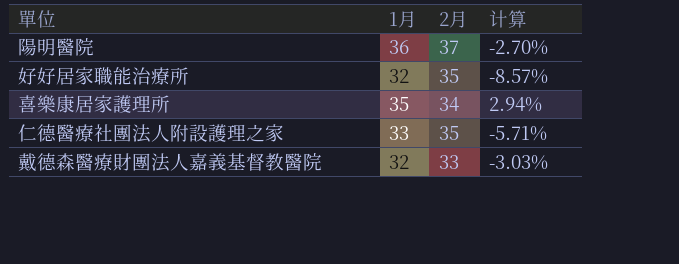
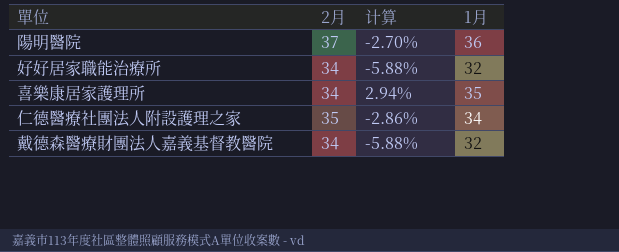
column 1月 | position: 2 -> 4
好好居家職能治療所 | 2月: 35 -> 34
好好居家職能治療所 | 计算: -8.57% -> -5.88%
仁德醫療社團法人附設護理之家 | 计算: -5.71% -> -2.86%
仁德醫療社團法人附設護理之家 | 1月: 33 -> 34
戴德森醫療財團法人嘉義基督教醫院 | 2月: 33 -> 34
戴德森醫療財團法人嘉義基督教醫院 | 计算: -3.03% -> -5.88%

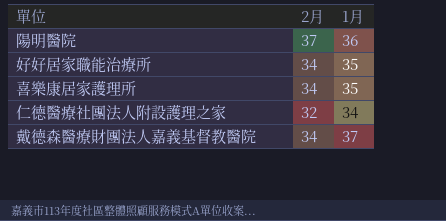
column 计算 | formula: ([1月] - [2月]) / [2月] -> none
好好居家職能治療所 | 1月: 32 -> 35
仁德醫療社團法人附設護理之家 | 2月: 35 -> 32
戴德森醫療財團法人嘉義基督教醫院 | 1月: 32 -> 37

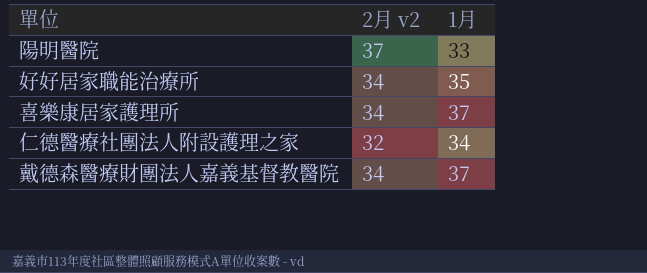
column name: 2月 -> 2月 v2
陽明醫院 | 1月: 36 -> 33
喜樂康居家護理所 | 1月: 35 -> 37

